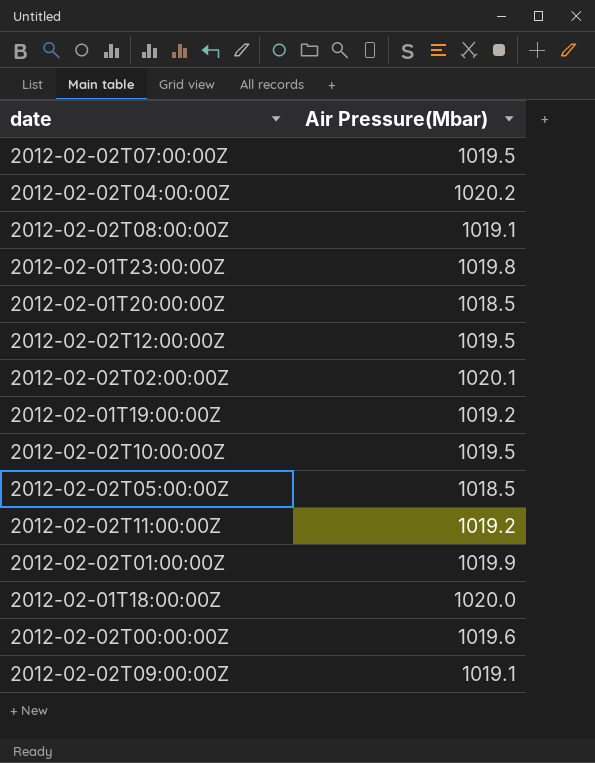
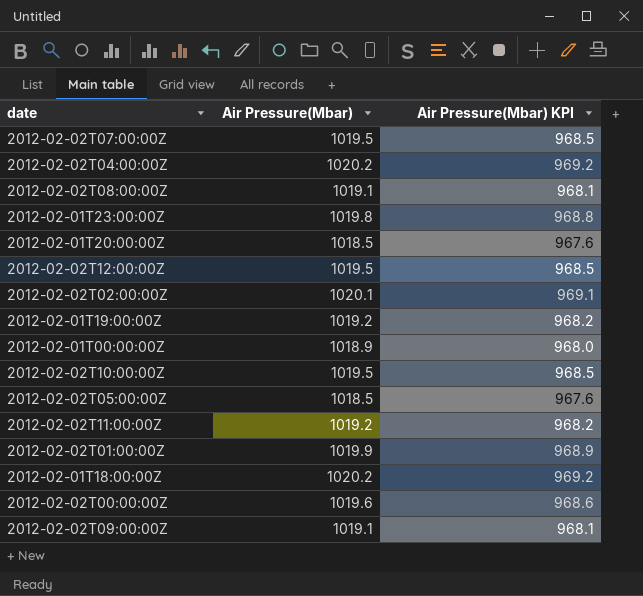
column Air Pressure(Mbar) KPI | formula: none -> [Air Pressure(Mbar)] * 0.95
row 2012-02-01T00:00:00Z: none -> 1018.9 | 968.0
2012-02-01T18:00:00Z | Air Pressure(Mbar): 1020.0 -> 1020.2

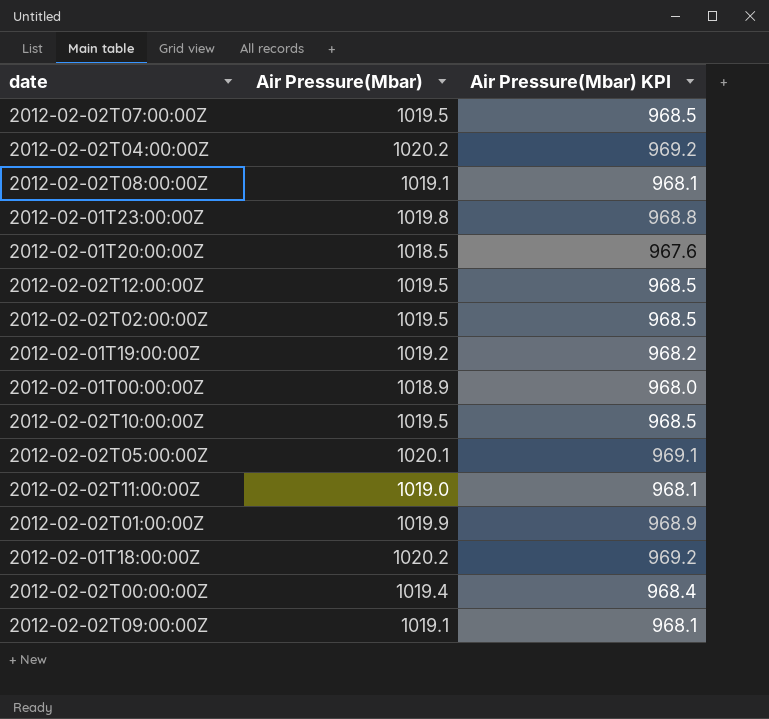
2012-02-02T02:00:00Z | Air Pressure(Mbar): 1020.1 -> 1019.5
2012-02-02T02:00:00Z | Air Pressure(Mbar) KPI: 969.1 -> 968.5
2012-02-02T05:00:00Z | Air Pressure(Mbar): 1018.5 -> 1020.1
2012-02-02T05:00:00Z | Air Pressure(Mbar) KPI: 967.6 -> 969.1
2012-02-02T11:00:00Z | Air Pressure(Mbar): 1019.2 -> 1019.0
2012-02-02T11:00:00Z | Air Pressure(Mbar) KPI: 968.2 -> 968.1
2012-02-02T00:00:00Z | Air Pressure(Mbar): 1019.6 -> 1019.4
2012-02-02T00:00:00Z | Air Pressure(Mbar) KPI: 968.6 -> 968.4

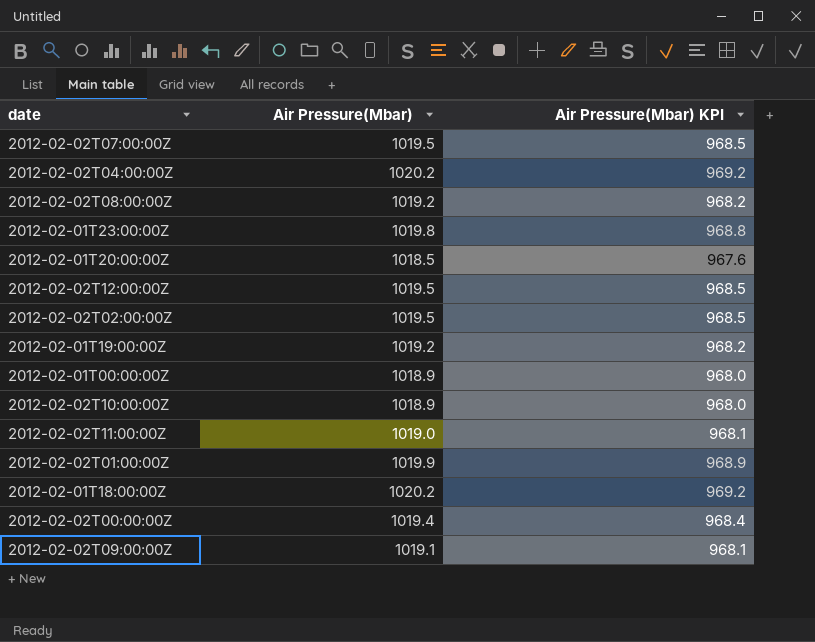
row 2012-02-02T05:00:00Z: 1020.1 | 969.1 -> none
2012-02-02T08:00:00Z | Air Pressure(Mbar): 1019.1 -> 1019.2
2012-02-02T08:00:00Z | Air Pressure(Mbar) KPI: 968.1 -> 968.2
2012-02-02T10:00:00Z | Air Pressure(Mbar): 1019.5 -> 1018.9
2012-02-02T10:00:00Z | Air Pressure(Mbar) KPI: 968.5 -> 968.0

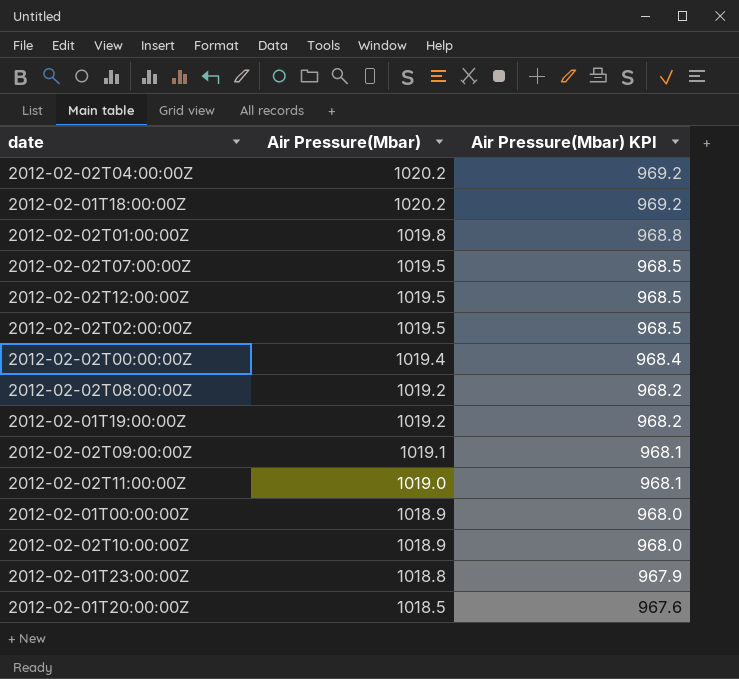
row order: none -> Air Pressure(Mbar) descending
2012-02-02T01:00:00Z | Air Pressure(Mbar): 1019.9 -> 1019.8
2012-02-02T01:00:00Z | Air Pressure(Mbar) KPI: 968.9 -> 968.8
2012-02-01T23:00:00Z | Air Pressure(Mbar): 1019.8 -> 1018.8
2012-02-01T23:00:00Z | Air Pressure(Mbar) KPI: 968.8 -> 967.9

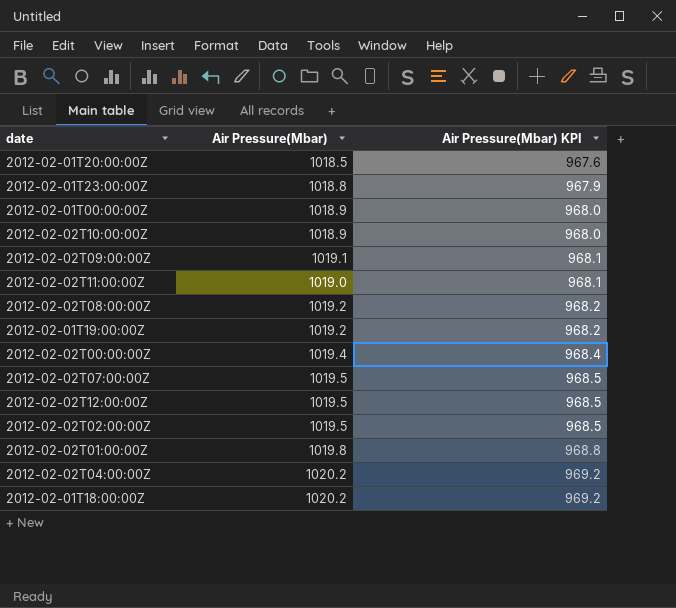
row order: Air Pressure(Mbar) descending -> Air Pressure(Mbar) KPI ascending

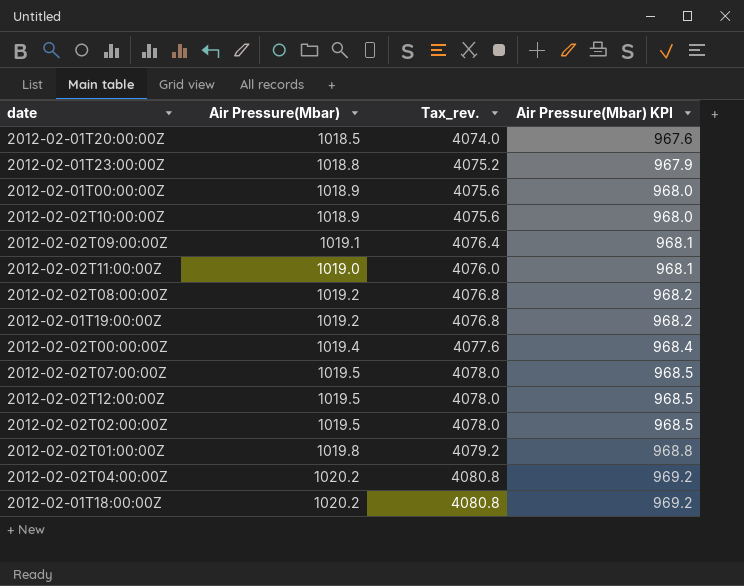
column Tax_rev. | formula: none -> [Air Pressure(Mbar)] * 4

